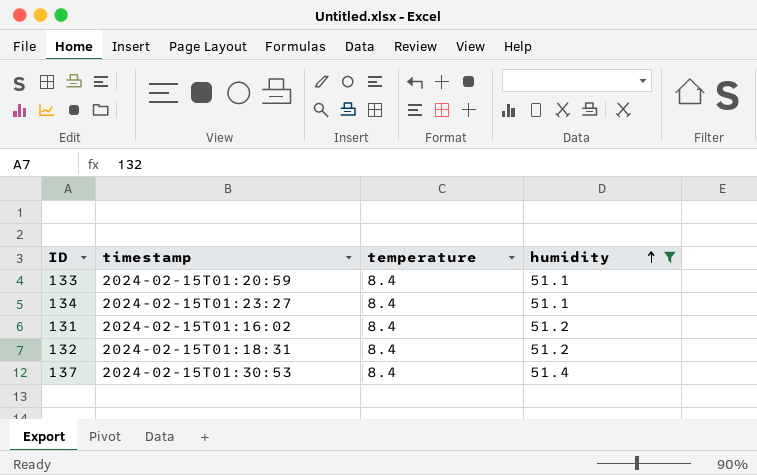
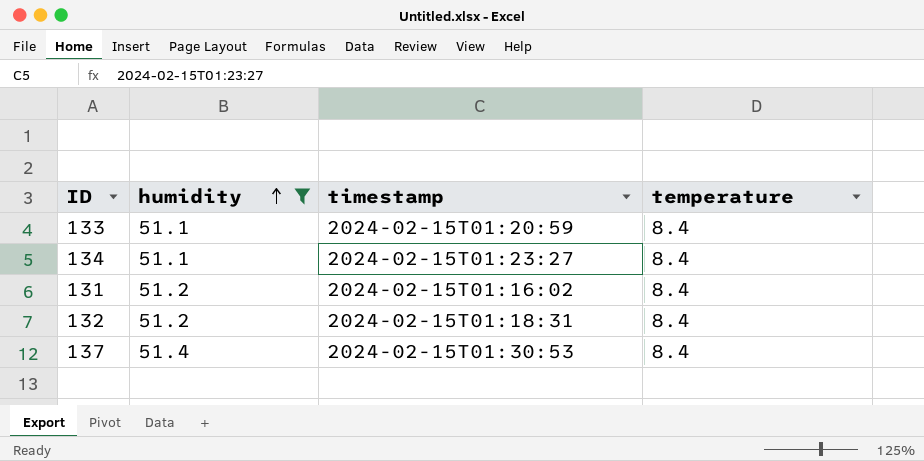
column humidity | position: 4 -> 2

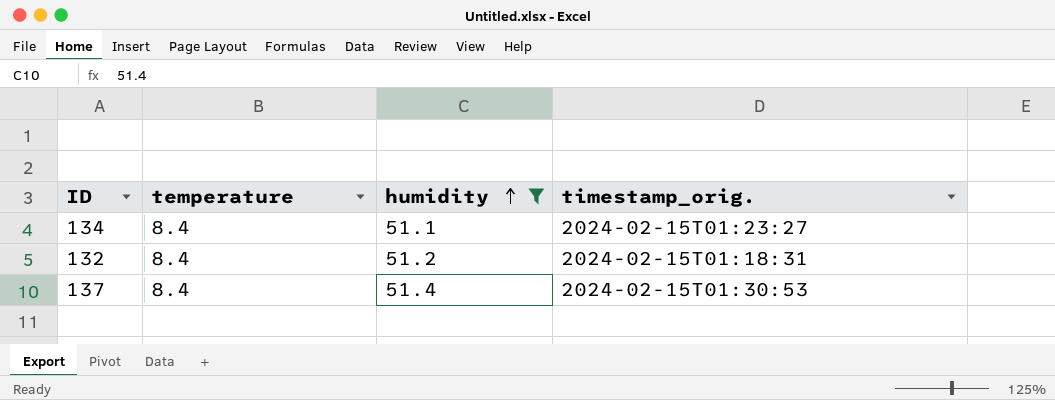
column temperature | position: 4 -> 2
column name: timestamp -> timestamp_orig.
row 133: 51.1 | 2024-02-15T01:20:59 | 8.4 -> none
row 131: 51.2 | 2024-02-15T01:16:02 | 8.4 -> none

